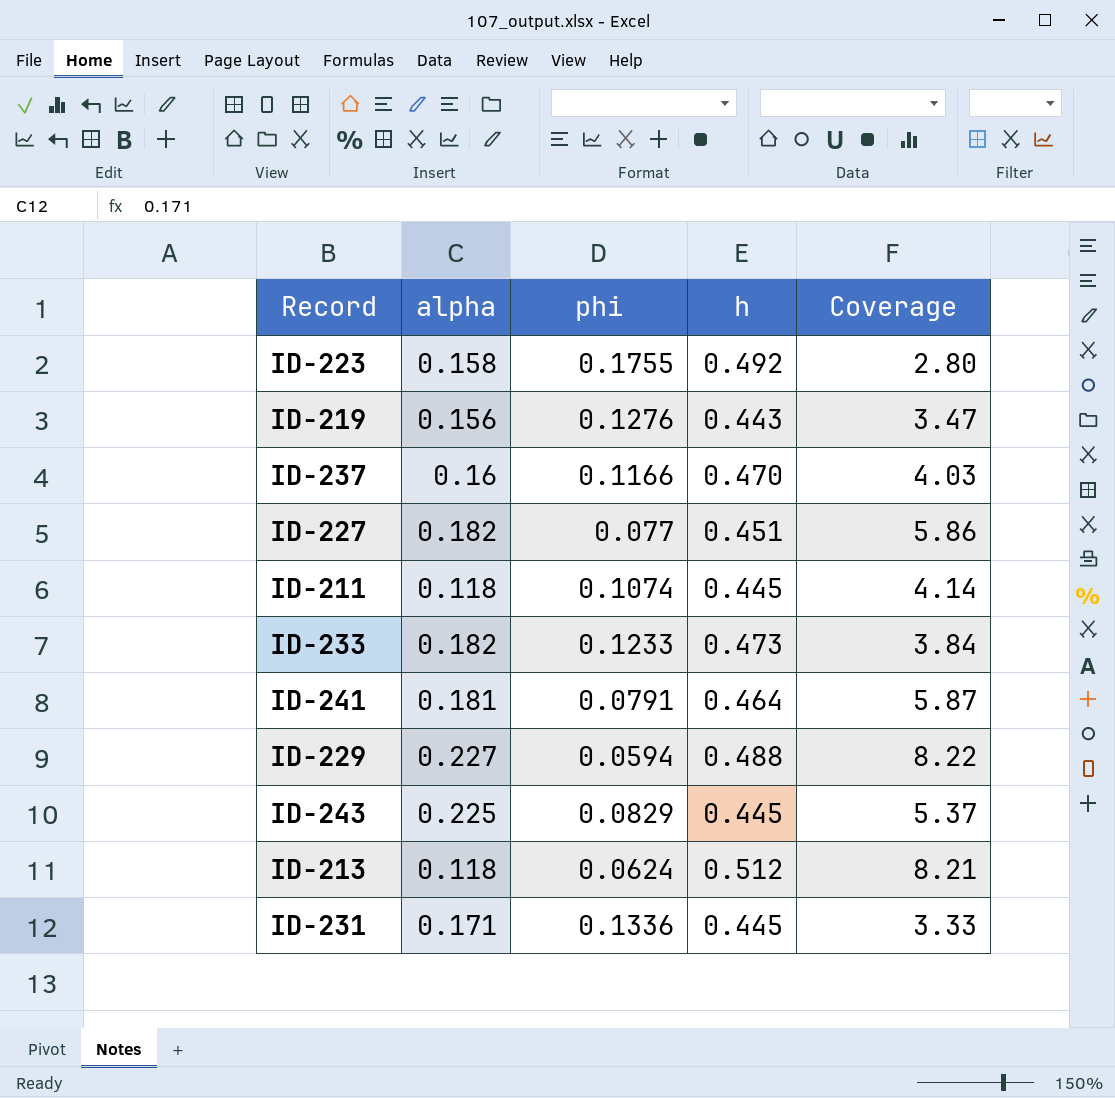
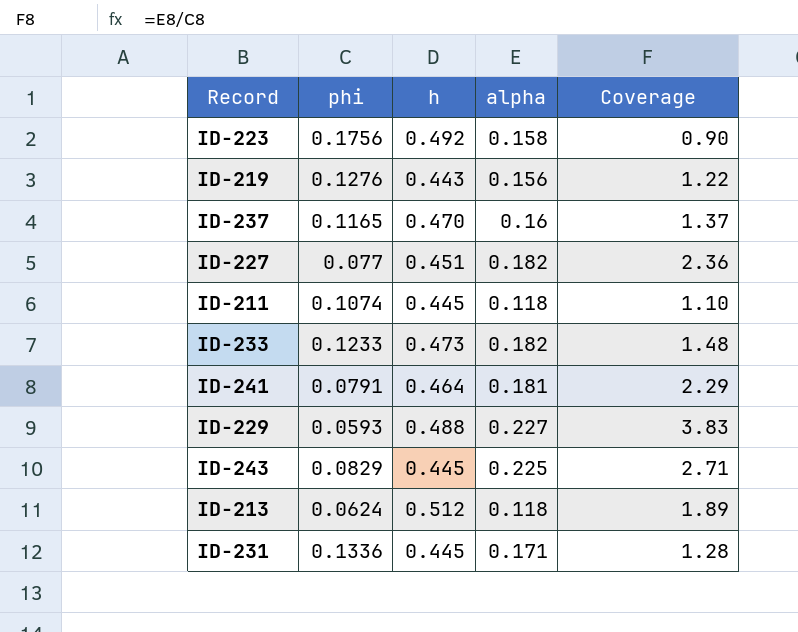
column alpha | position: 2 -> 4
column Coverage | formula: [h] / [phi] -> [alpha] / [phi]
ID-223 | phi: 0.1755 -> 0.1756
ID-237 | phi: 0.1166 -> 0.1165
ID-229 | phi: 0.0594 -> 0.0593

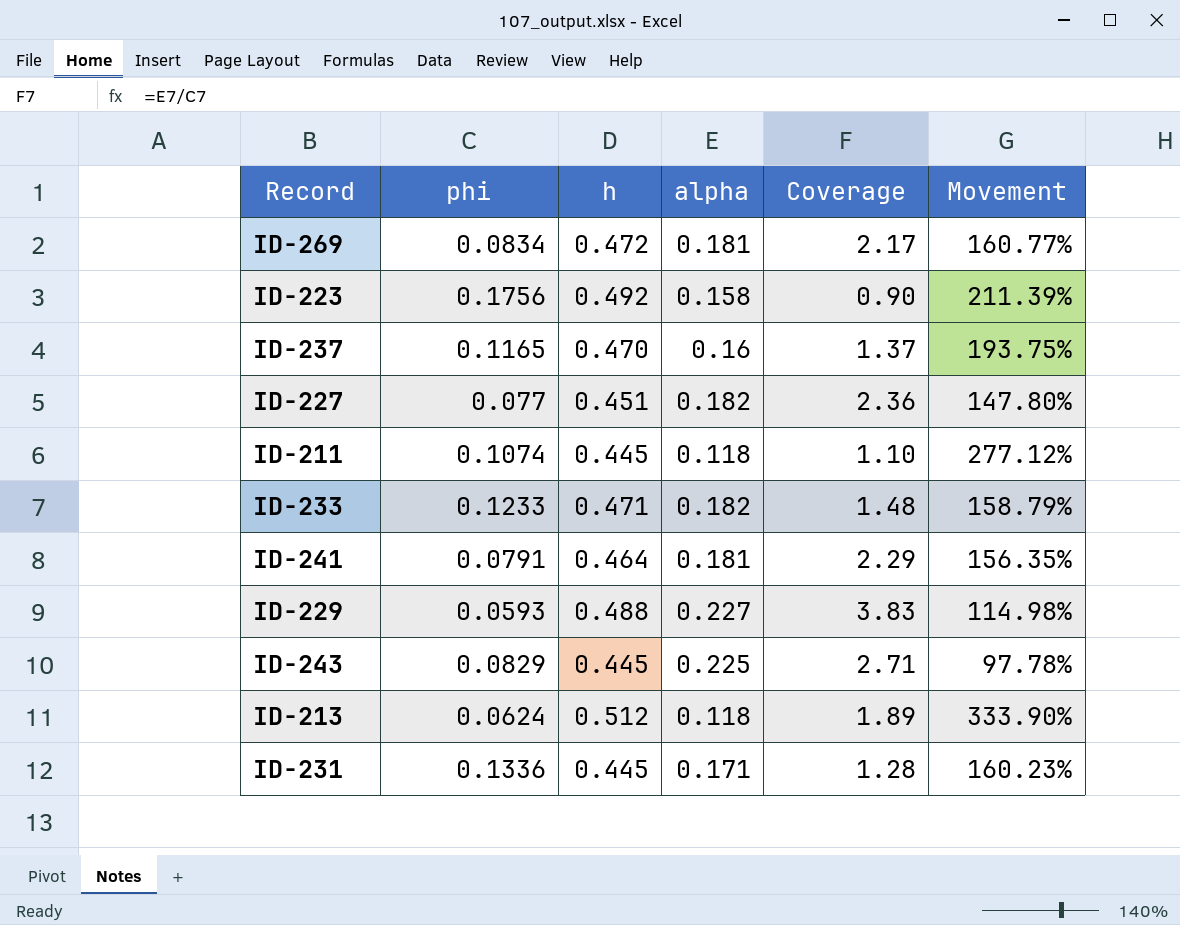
column Movement | formula: none -> ([h] - [alpha]) / [alpha]
row ID-219: 0.1276 | 0.443 | 0.156 | 1.22 -> none
row ID-269: none -> 0.0834 | 0.472 | 0.181 | 2.17 | 160.77%
ID-233 | h: 0.473 -> 0.471

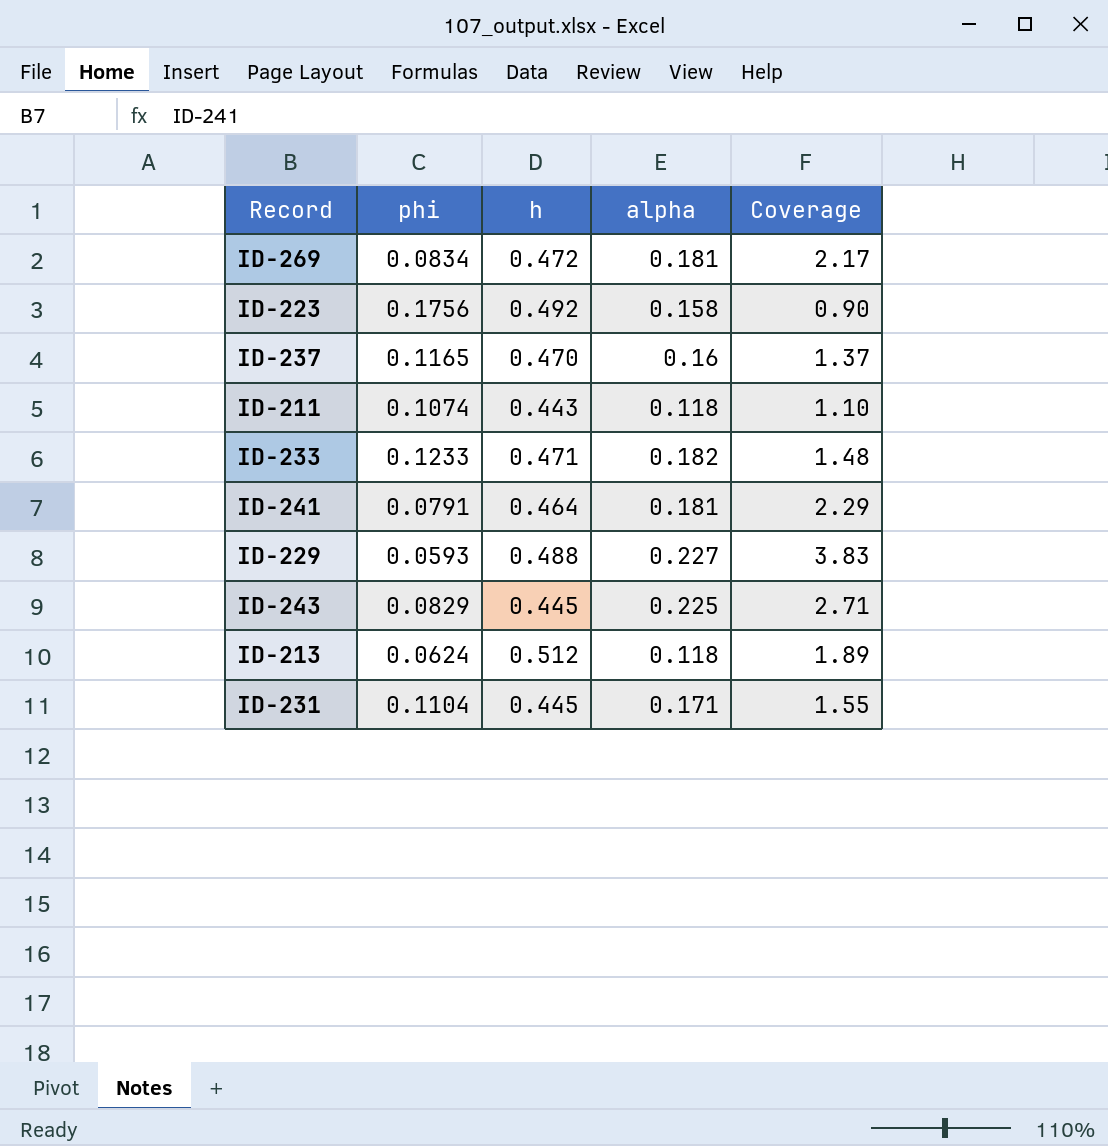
column Movement | formula: ([h] - [alpha]) / [alpha] -> none
row ID-227: 0.077 | 0.451 | 0.182 | 2.36 | 147.80% -> none
ID-211 | h: 0.445 -> 0.443
ID-231 | phi: 0.1336 -> 0.1104
ID-231 | Coverage: 1.28 -> 1.55

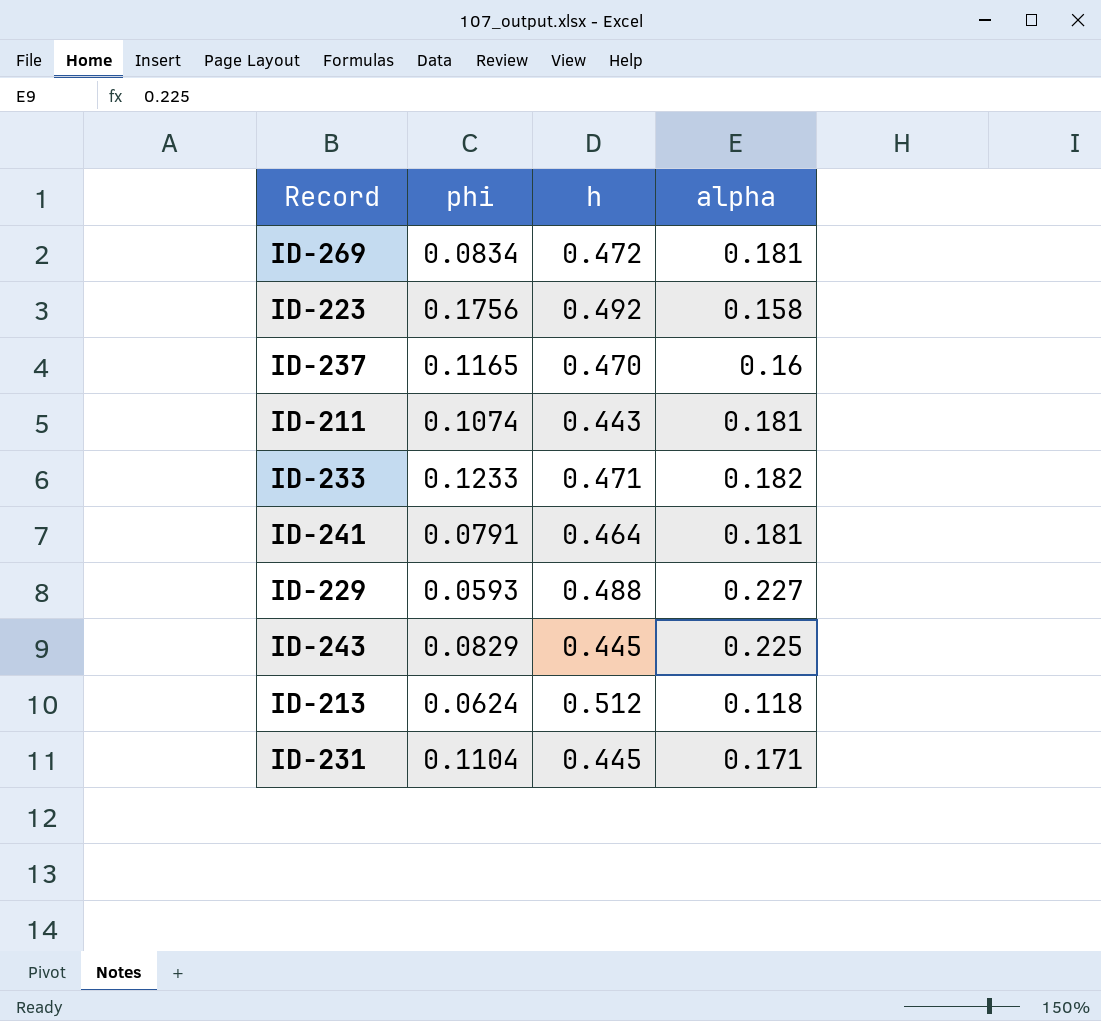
column Coverage | formula: [alpha] / [phi] -> none
ID-211 | alpha: 0.118 -> 0.181

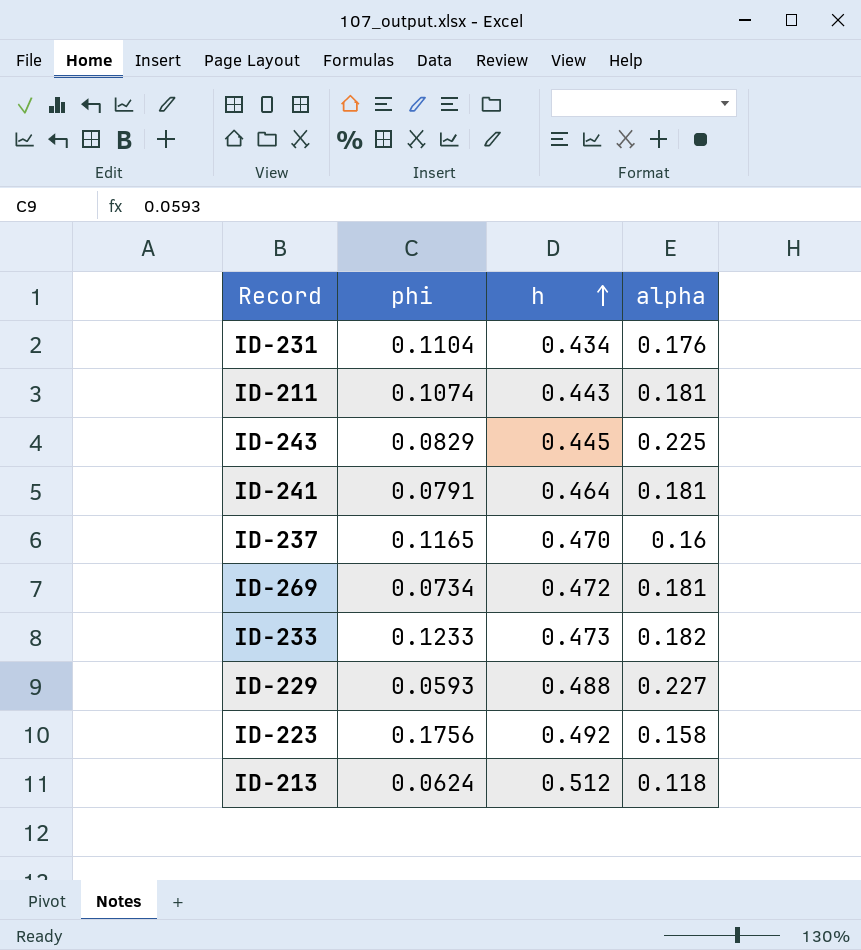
row order: none -> h ascending
ID-231 | h: 0.445 -> 0.434
ID-231 | alpha: 0.171 -> 0.176
ID-269 | phi: 0.0834 -> 0.0734
ID-233 | h: 0.471 -> 0.473

